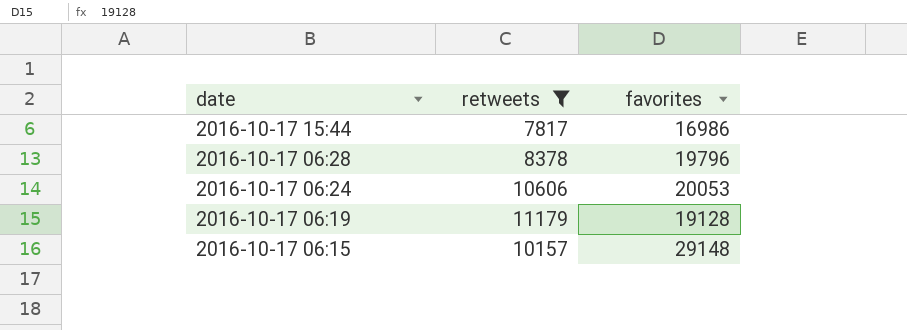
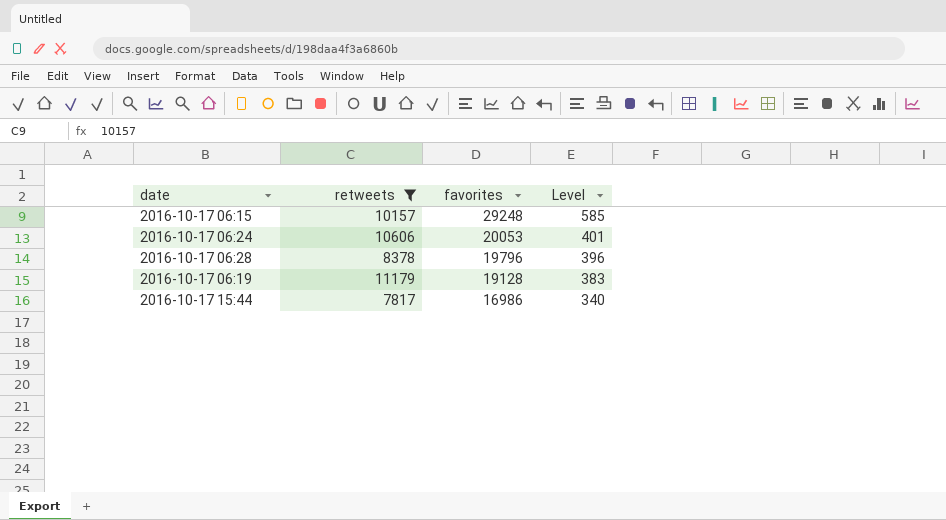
row order: date descending -> favorites descending
column Level | formula: none -> [favorites] * 0.02
2016-10-17 06:15 | favorites: 29148 -> 29248

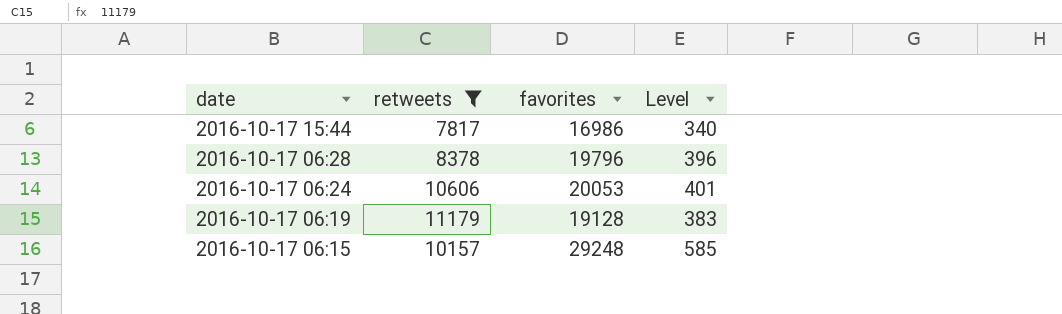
row order: favorites descending -> date descending

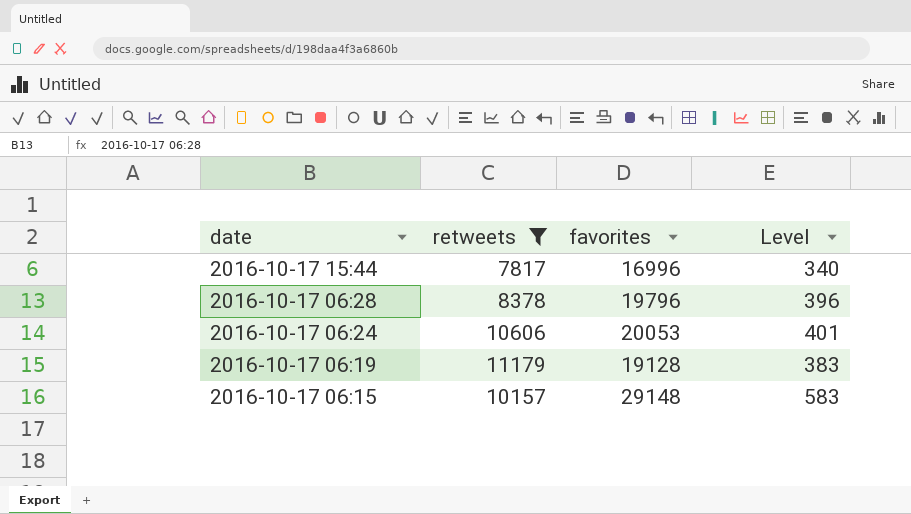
2016-10-17 15:44 | favorites: 16986 -> 16996
2016-10-17 06:15 | favorites: 29248 -> 29148
2016-10-17 06:15 | Level: 585 -> 583

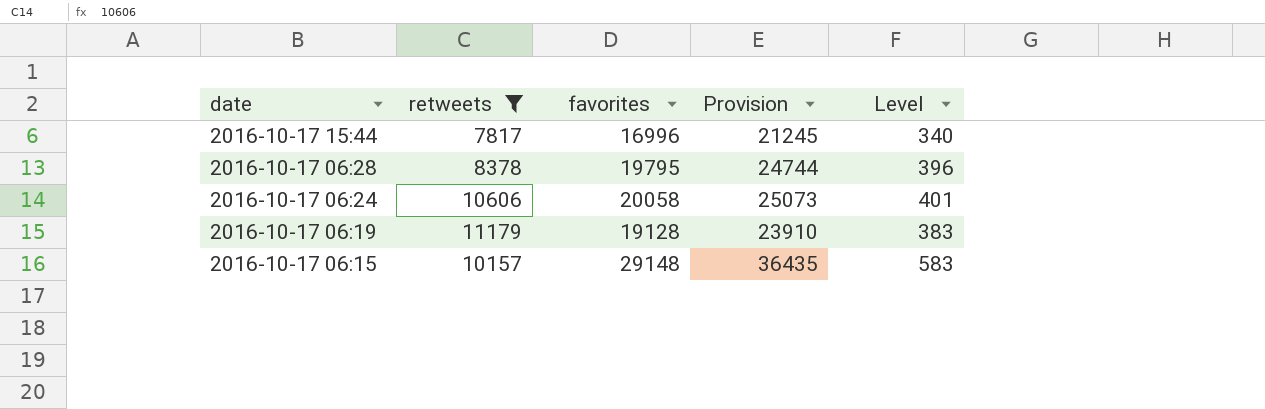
column Provision | formula: none -> [favorites] * 1.25
2016-10-17 06:28 | favorites: 19796 -> 19795
2016-10-17 06:24 | favorites: 20053 -> 20058

